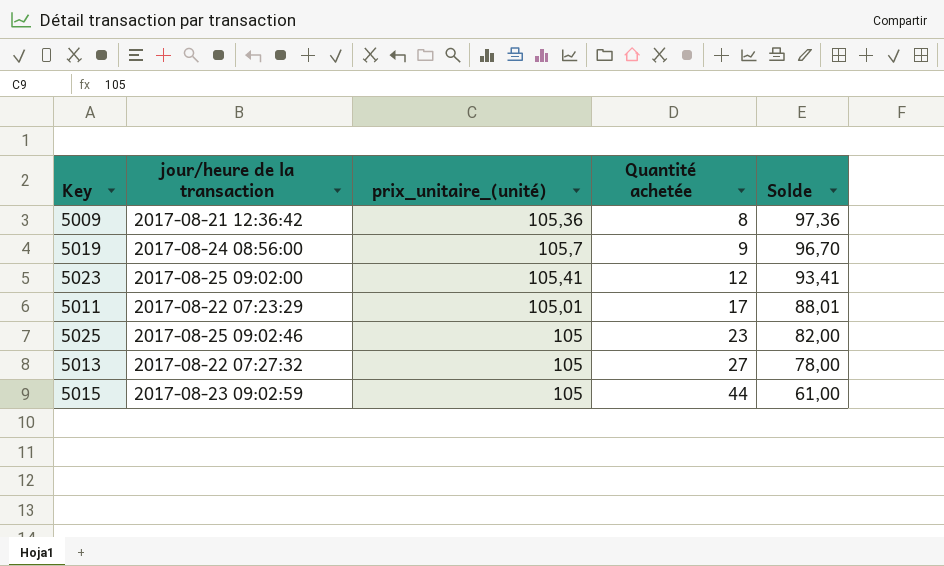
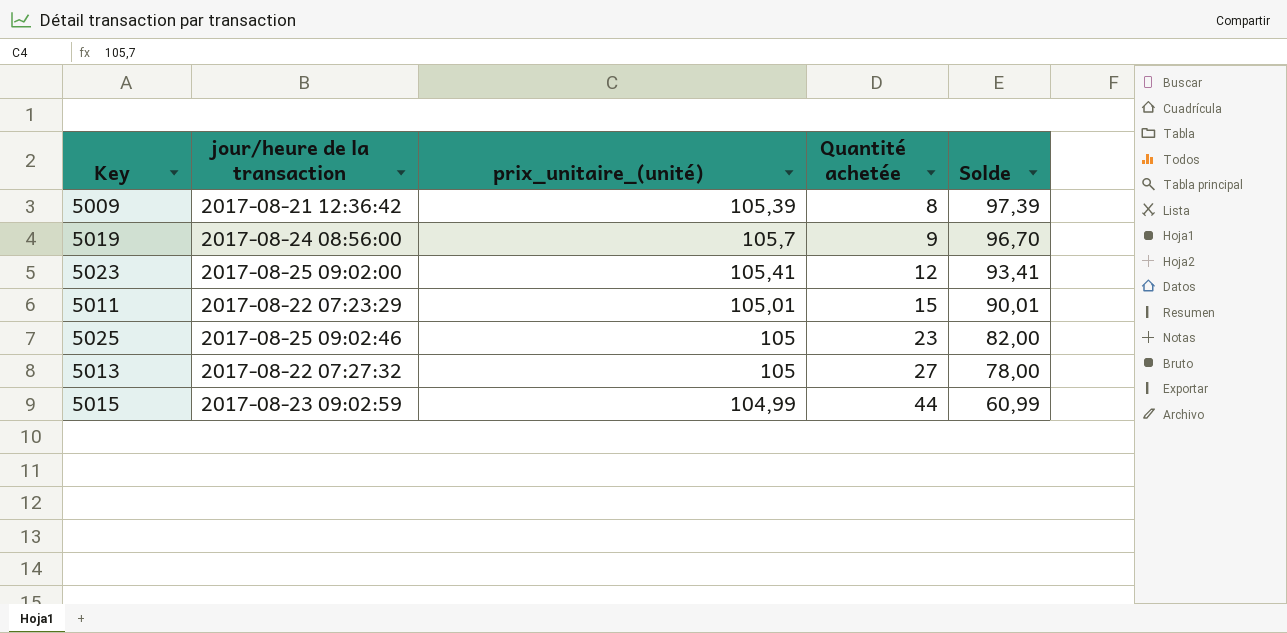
5009 | prix_unitaire_(unité): 105,36 -> 105,39
5009 | Solde: 97,36 -> 97,39
5011 | Quantité achetée: 17 -> 15
5011 | Solde: 88,01 -> 90,01
5015 | prix_unitaire_(unité): 105 -> 104,99
5015 | Solde: 61,00 -> 60,99

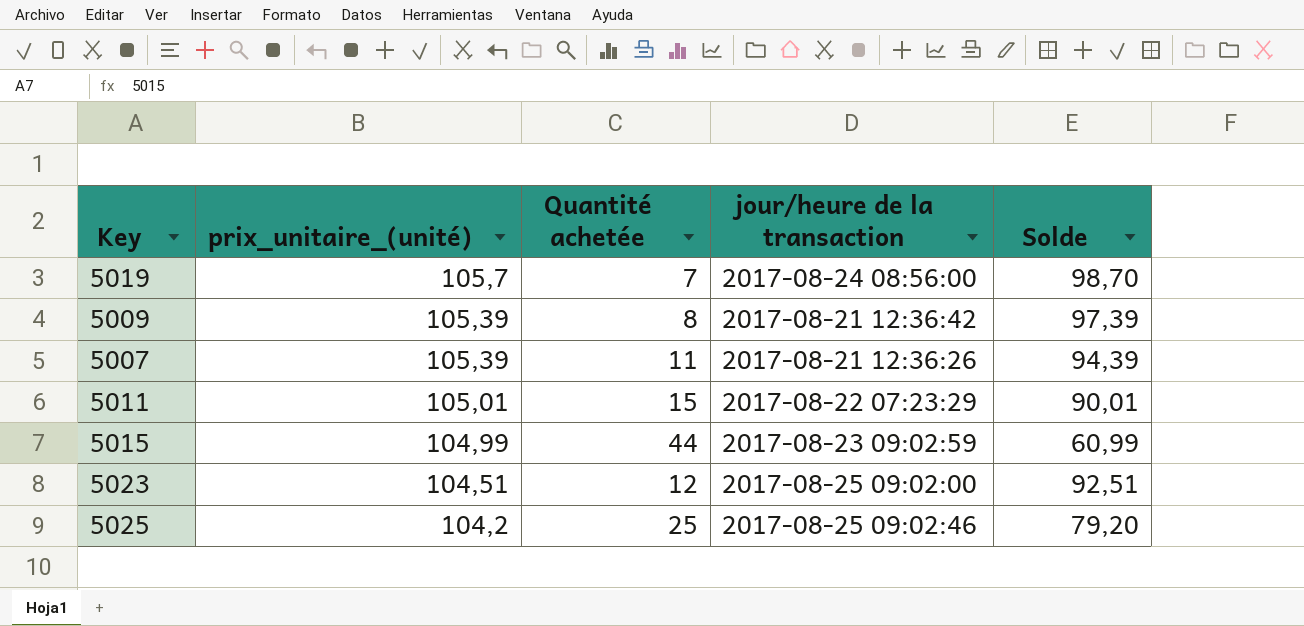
row order: Quantité achetée ascending -> prix_unitaire_(unité) descending
column jour/heure de la transaction | position: 2 -> 4
row 5013: 2017-08-22 07:27:32 | 105 | 27 | 78,00 -> none
5019 | Quantité achetée: 9 -> 7
5019 | Solde: 96,70 -> 98,70
row 5007: none -> 105,39 | 11 | 2017-08-21 12:36:26 | 94,39
5023 | prix_unitaire_(unité): 105,41 -> 104,51
5023 | Solde: 93,41 -> 92,51
5025 | prix_unitaire_(unité): 105 -> 104,2
5025 | Quantité achetée: 23 -> 25
5025 | Solde: 82,00 -> 79,20

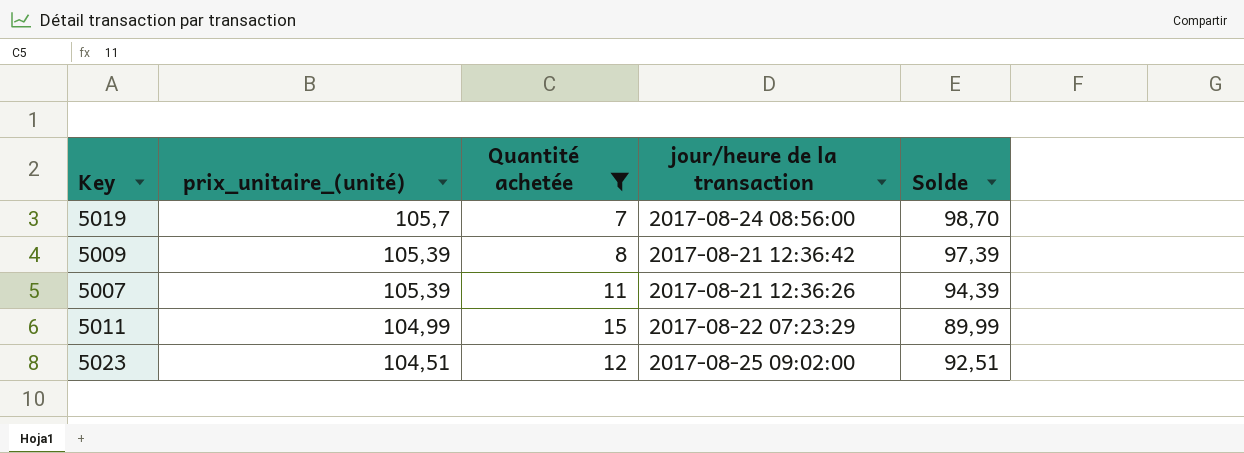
filter: none -> Quantité achetée <= 15
5011 | prix_unitaire_(unité): 105,01 -> 104,99
5011 | Solde: 90,01 -> 89,99

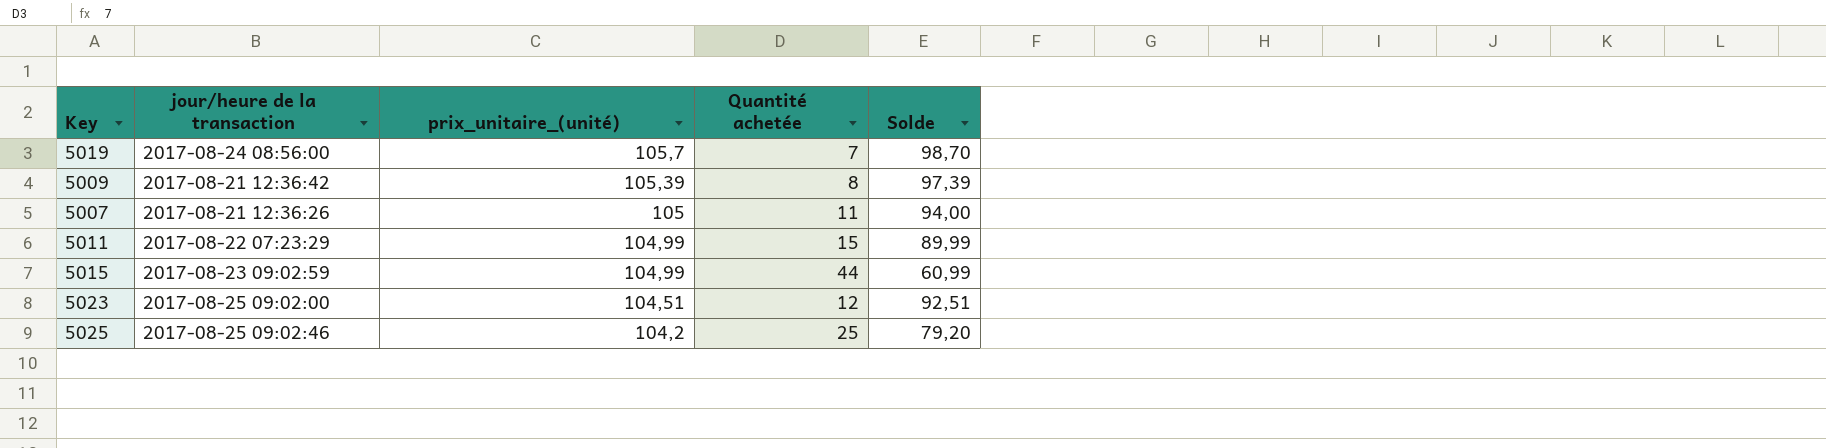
filter: Quantité achetée <= 15 -> none
column jour/heure de la transaction | position: 4 -> 2
5007 | prix_unitaire_(unité): 105,39 -> 105
5007 | Solde: 94,39 -> 94,00

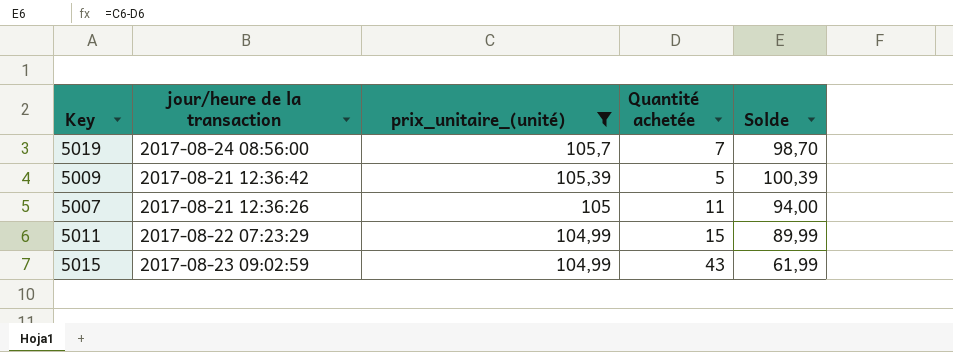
filter: none -> prix_unitaire_(unité) >= 104,99
5009 | Quantité achetée: 8 -> 5
5009 | Solde: 97,39 -> 100,39
5015 | Quantité achetée: 44 -> 43
5015 | Solde: 60,99 -> 61,99

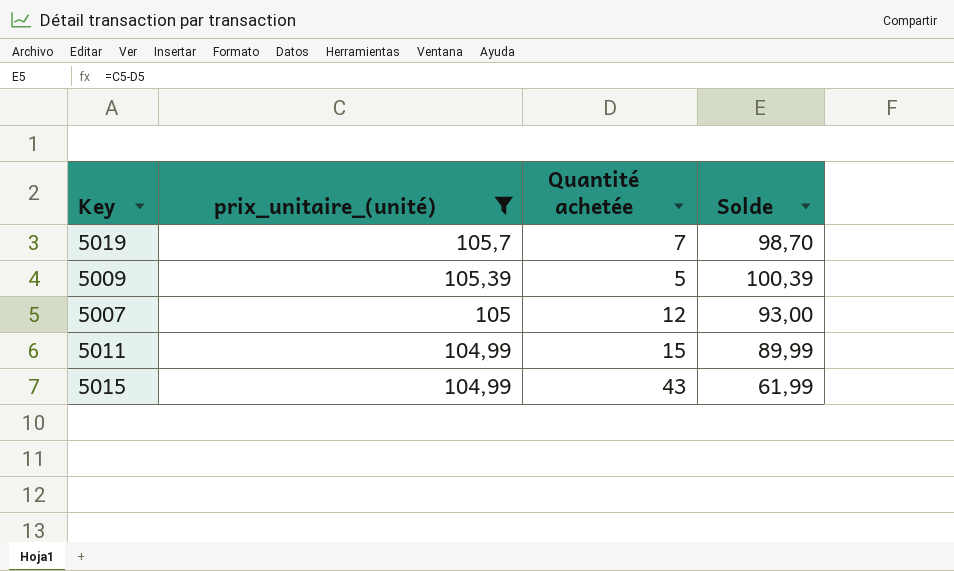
column jour/heure de la transaction | position: 2 -> none
5007 | Quantité achetée: 11 -> 12
5007 | Solde: 94,00 -> 93,00

